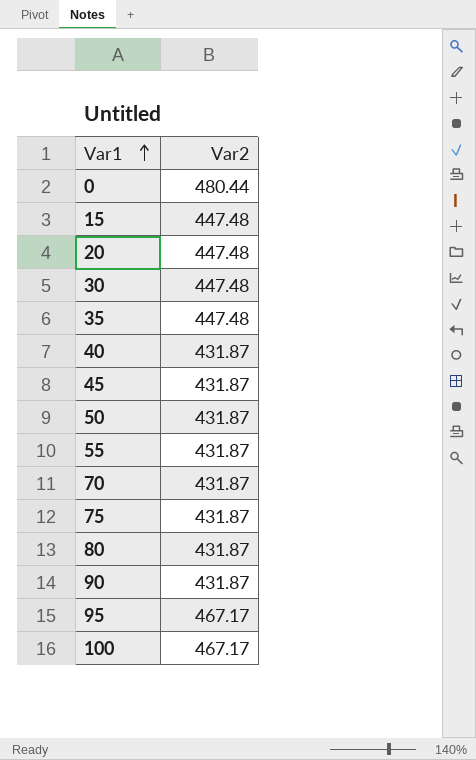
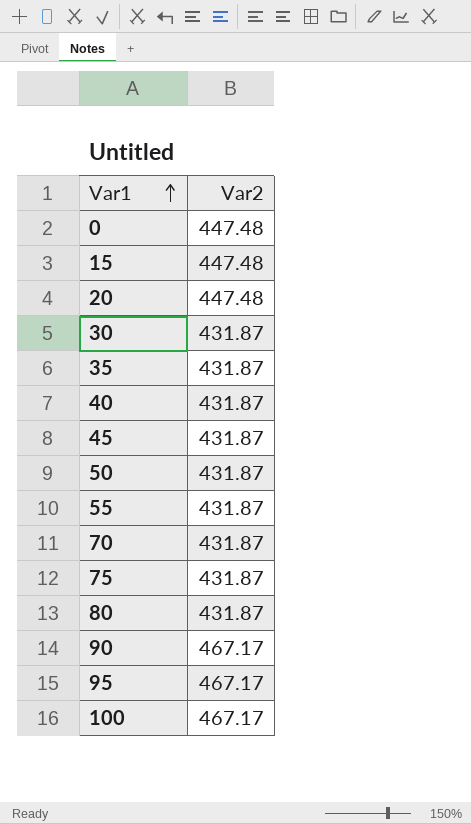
0 | Var2: 480.44 -> 447.48
30 | Var2: 447.48 -> 431.87
35 | Var2: 447.48 -> 431.87
90 | Var2: 431.87 -> 467.17

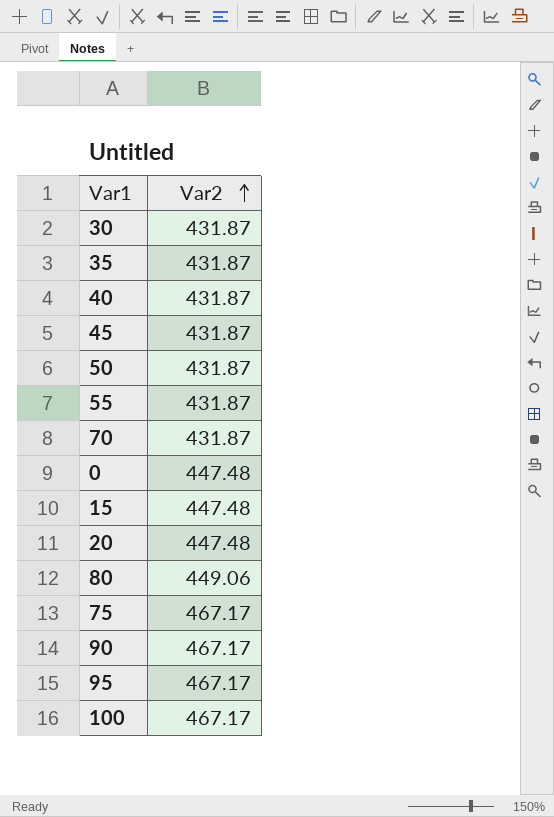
row order: Var1 ascending -> Var2 ascending
80 | Var2: 431.87 -> 449.06
75 | Var2: 431.87 -> 467.17

